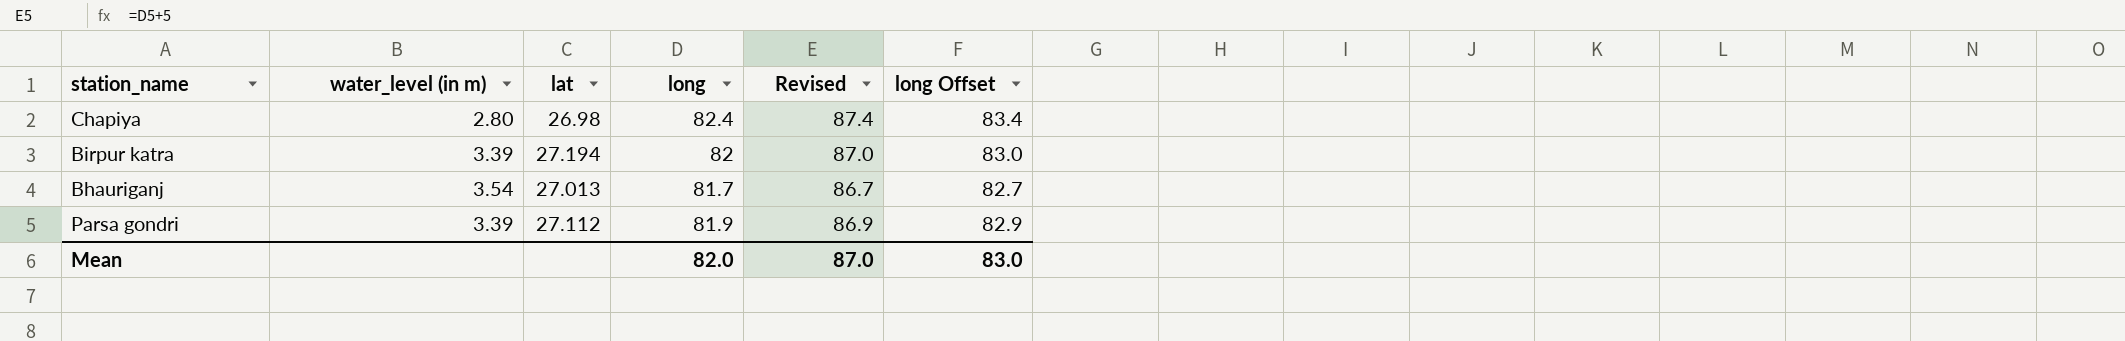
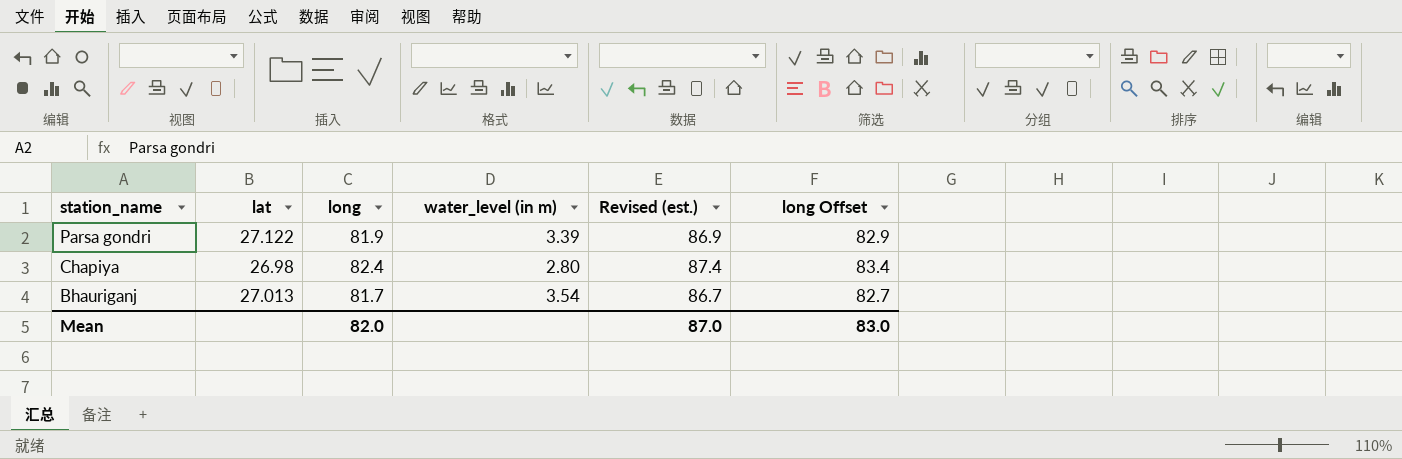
row order: none -> station_name descending
column water_level (in m) | position: 2 -> 4
column name: Revised -> Revised (est.)
row Birpur katra: 3.39 | 27.194 | 82 | 87.0 | 83.0 -> none
Parsa gondri | lat: 27.112 -> 27.122

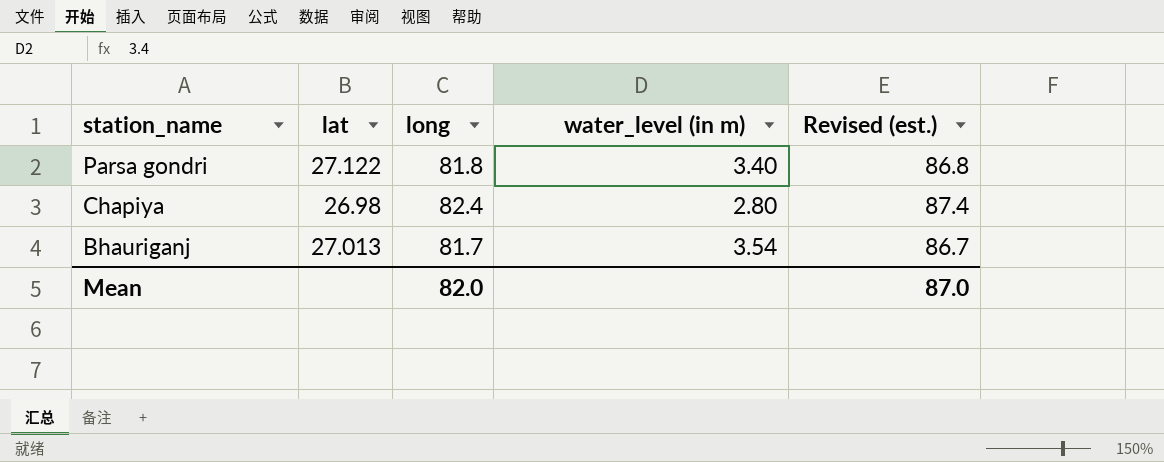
column long Offset | formula: [long] + 1 -> none
Parsa gondri | long: 81.9 -> 81.8
Parsa gondri | water_level (in m): 3.39 -> 3.40
Parsa gondri | Revised (est.): 86.9 -> 86.8

